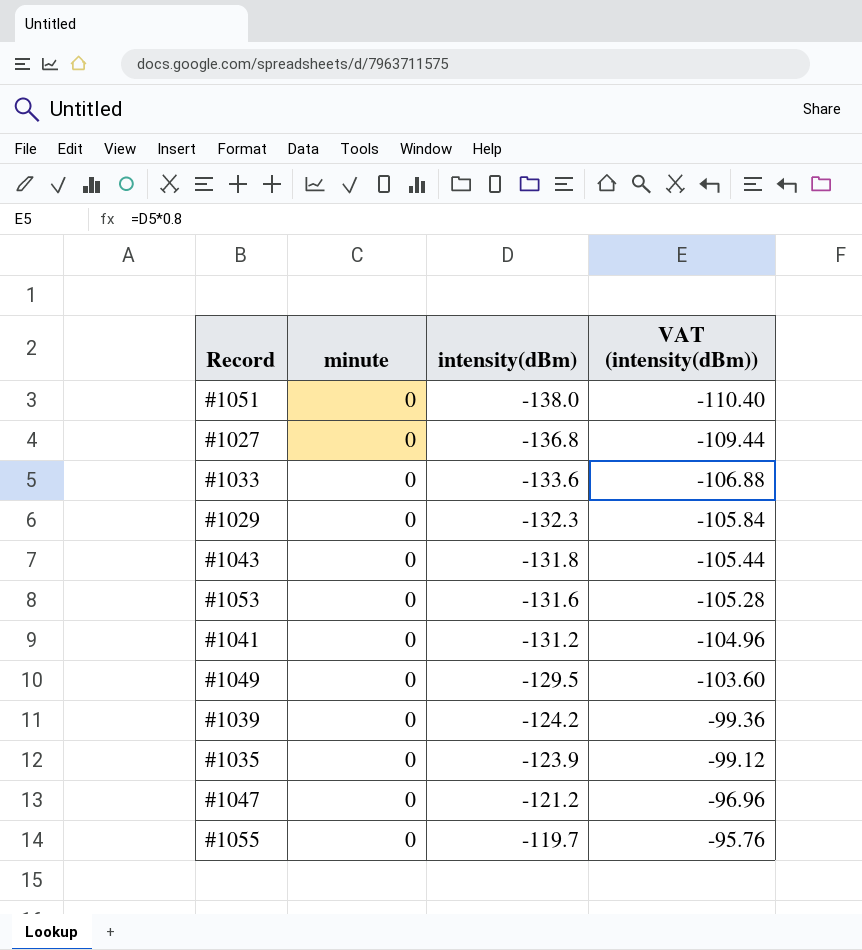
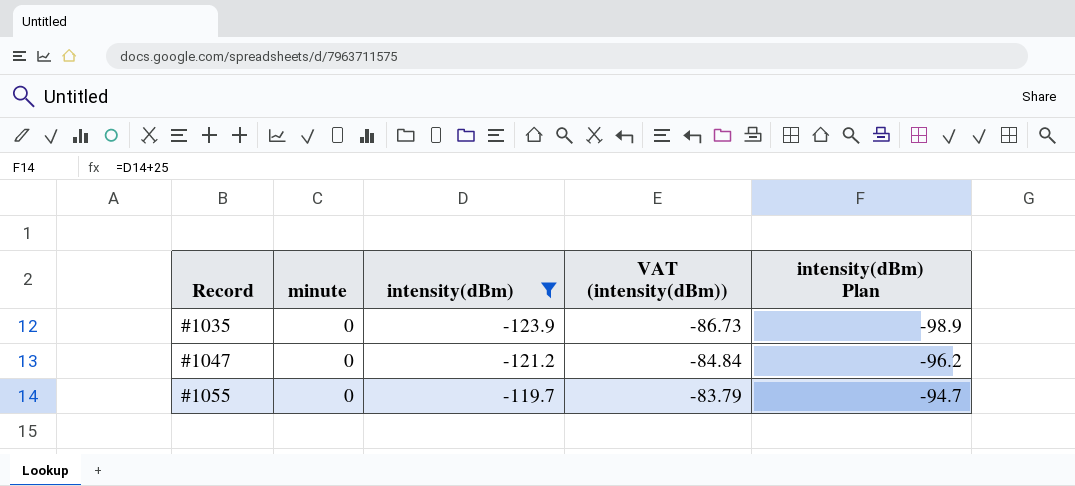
filter: none -> intensity(dBm) >= -123.9
column VAT (intensity(dBm)) | formula: [intensity(dBm)] * 0.8 -> [intensity(dBm)] * 0.7
column intensity(dBm) Plan | formula: none -> [intensity(dBm)] + 25

